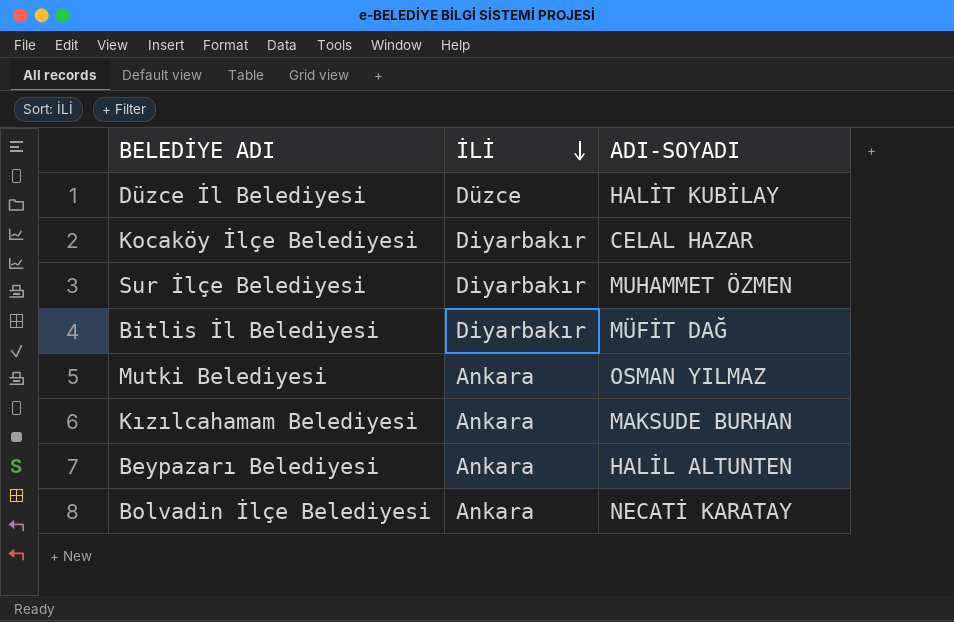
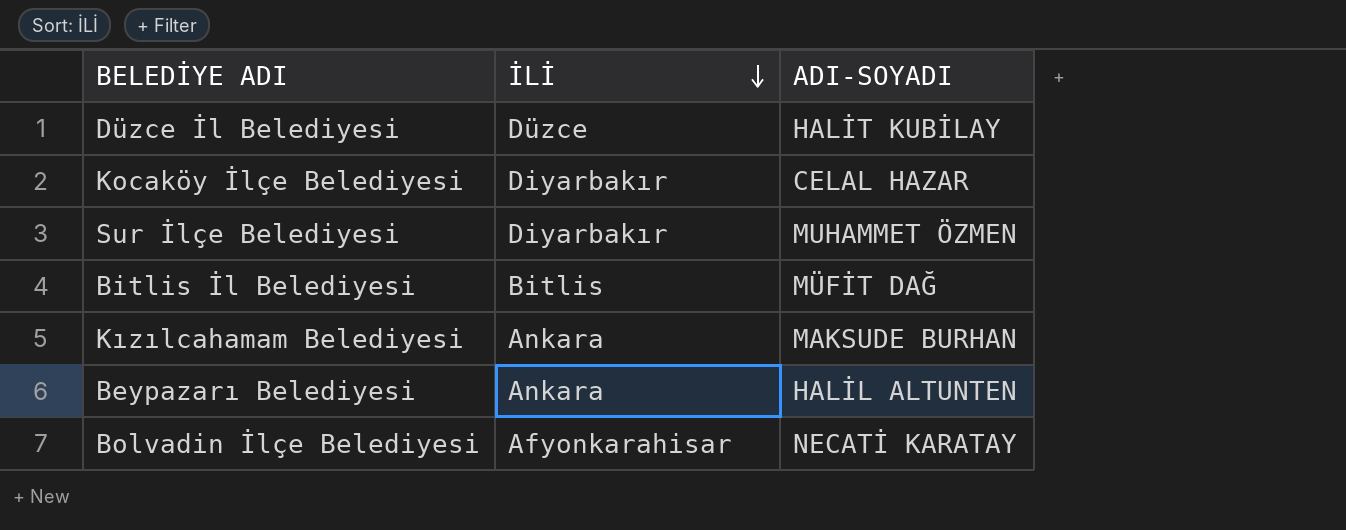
row Mutki Belediyesi: Ankara | OSMAN YILMAZ -> none
Bitlis İl Belediyesi | İLİ: Diyarbakır -> Bitlis
Bolvadin İlçe Belediyesi | İLİ: Ankara -> Afyonkarahisar

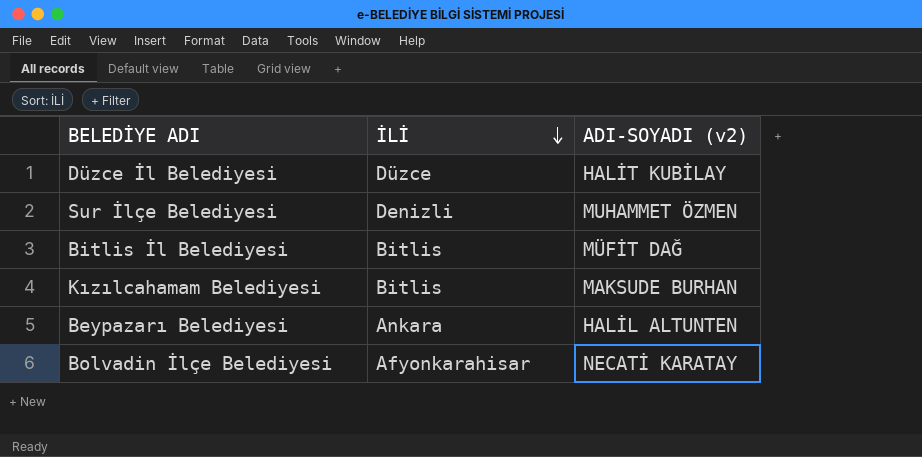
column name: ADI-SOYADI -> ADI-SOYADI (v2)
row Kocaköy İlçe Belediyesi: Diyarbakır | CELAL HAZAR -> none
Sur İlçe Belediyesi | İLİ: Diyarbakır -> Denizli
Kızılcahamam Belediyesi | İLİ: Ankara -> Bitlis

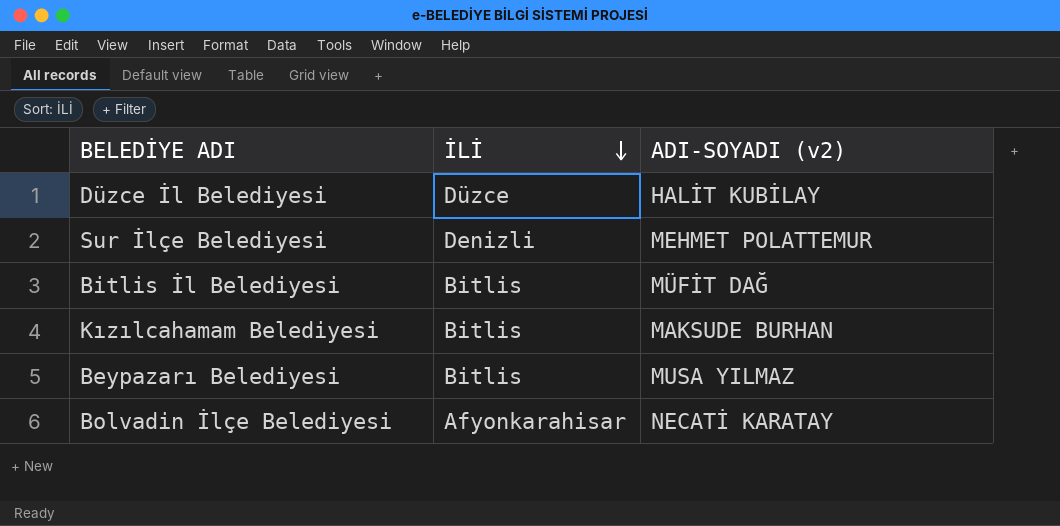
Sur İlçe Belediyesi | ADI-SOYADI (v2): MUHAMMET ÖZMEN -> MEHMET POLATTEMUR
Beypazarı Belediyesi | İLİ: Ankara -> Bitlis
Beypazarı Belediyesi | ADI-SOYADI (v2): HALİL ALTUNTEN -> MUSA YILMAZ

